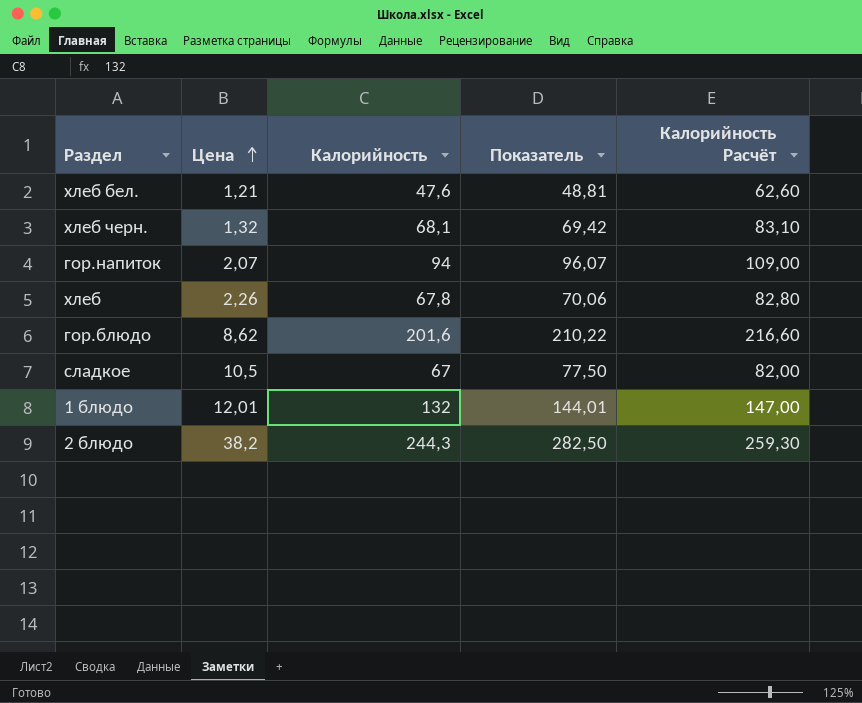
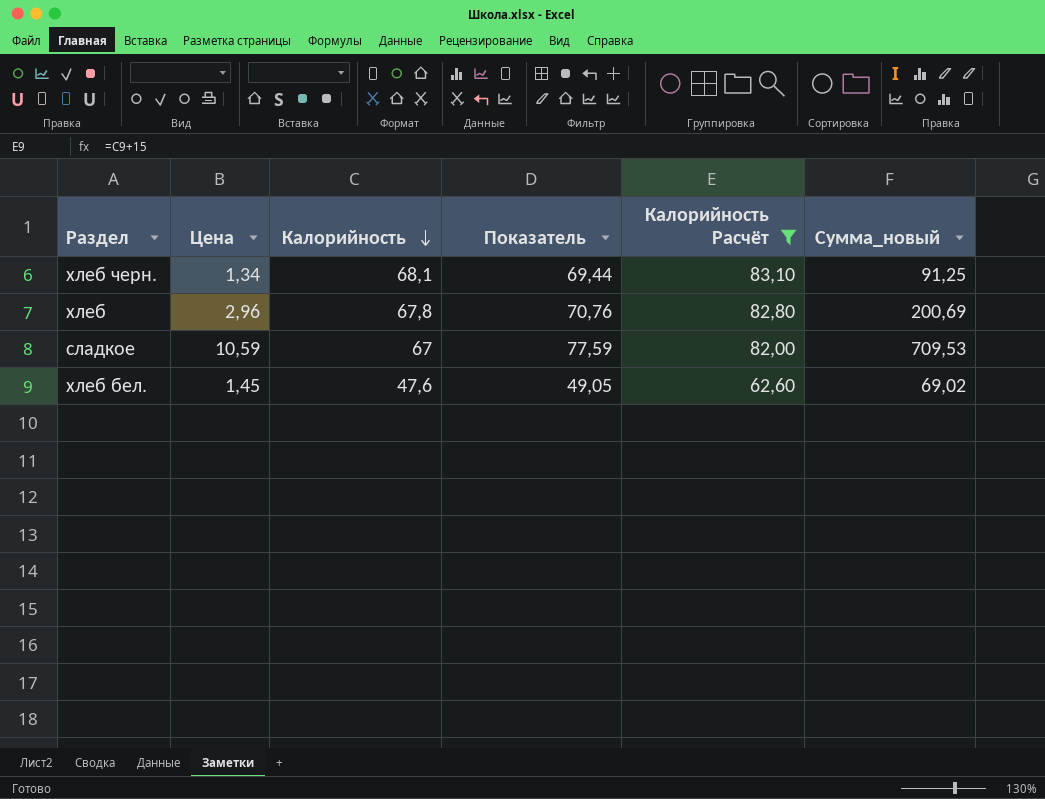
filter: none -> Калорийность Расчёт <= 83,10
row order: Цена ascending -> Калорийность descending
column Сумма_новый | formula: none -> [Цена] * [Калорийность]
хлеб черн. | Цена: 1,32 -> 1,34
хлеб черн. | Показатель: 69,42 -> 69,44
хлеб | Цена: 2,26 -> 2,96
хлеб | Показатель: 70,06 -> 70,76
сладкое | Цена: 10,5 -> 10,59
сладкое | Показатель: 77,50 -> 77,59
хлеб бел. | Цена: 1,21 -> 1,45
хлеб бел. | Показатель: 48,81 -> 49,05

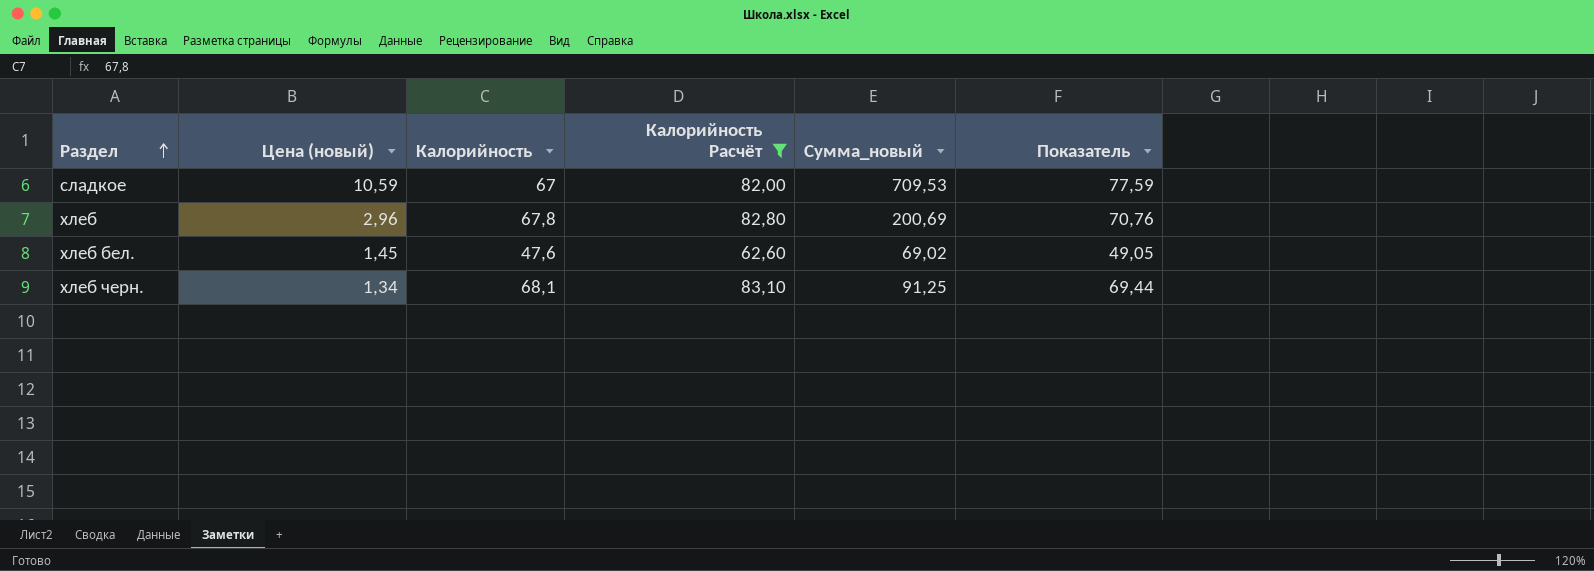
row order: Калорийность descending -> Раздел ascending
column name: Цена -> Цена (новый)
column Показатель | position: 4 -> 6

